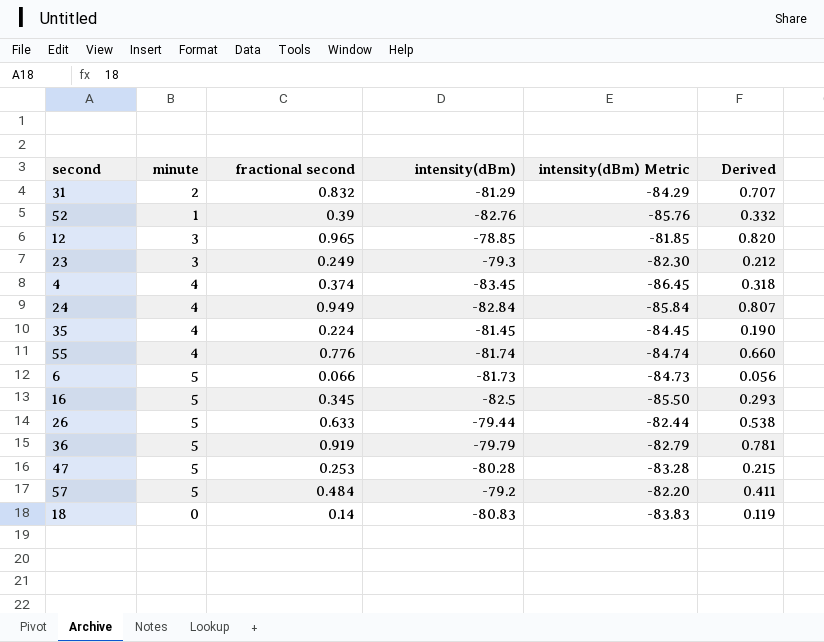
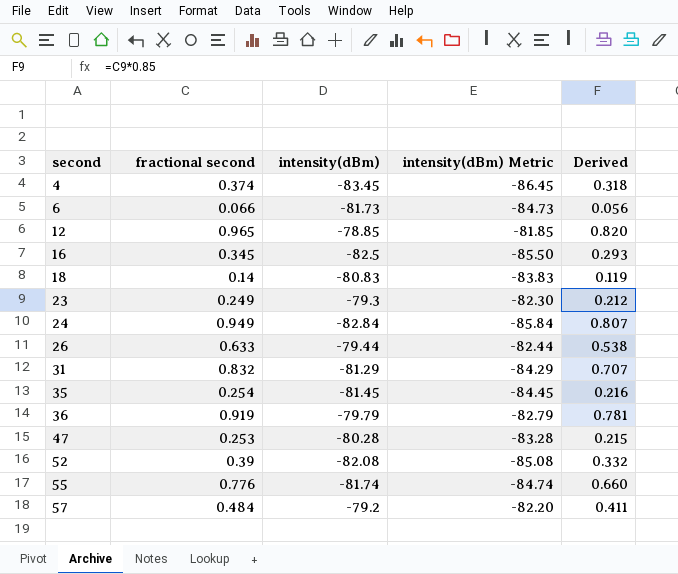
row order: none -> second ascending
column minute | position: 2 -> none
35 | fractional second: 0.224 -> 0.254
35 | Derived: 0.190 -> 0.216
52 | intensity(dBm): -82.76 -> -82.08
52 | intensity(dBm) Metric: -85.76 -> -85.08

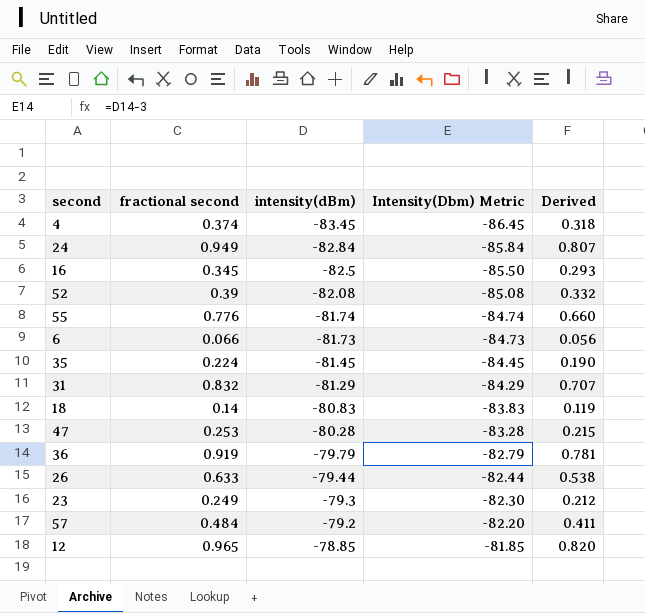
row order: second ascending -> intensity(dBm) ascending
column name: intensity(dBm) Metric -> Intensity(Dbm) Metric
35 | fractional second: 0.254 -> 0.224
35 | Derived: 0.216 -> 0.190

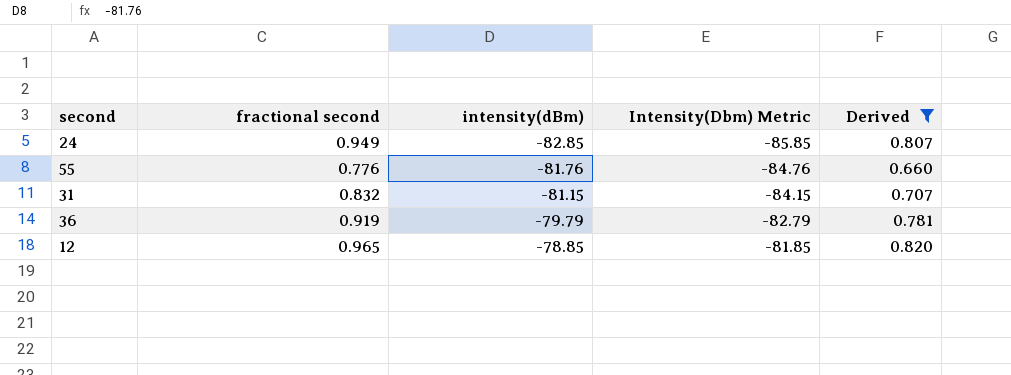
filter: none -> Derived >= 0.660
24 | intensity(dBm): -82.84 -> -82.85
24 | Intensity(Dbm) Metric: -85.84 -> -85.85
55 | intensity(dBm): -81.74 -> -81.76
55 | Intensity(Dbm) Metric: -84.74 -> -84.76
31 | intensity(dBm): -81.29 -> -81.15
31 | Intensity(Dbm) Metric: -84.29 -> -84.15

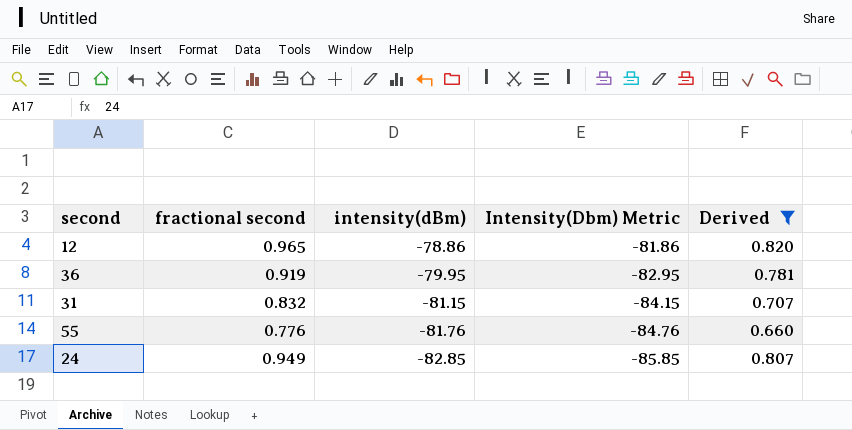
row order: intensity(dBm) ascending -> intensity(dBm) descending
12 | intensity(dBm): -78.85 -> -78.86
12 | Intensity(Dbm) Metric: -81.85 -> -81.86
36 | intensity(dBm): -79.79 -> -79.95
36 | Intensity(Dbm) Metric: -82.79 -> -82.95

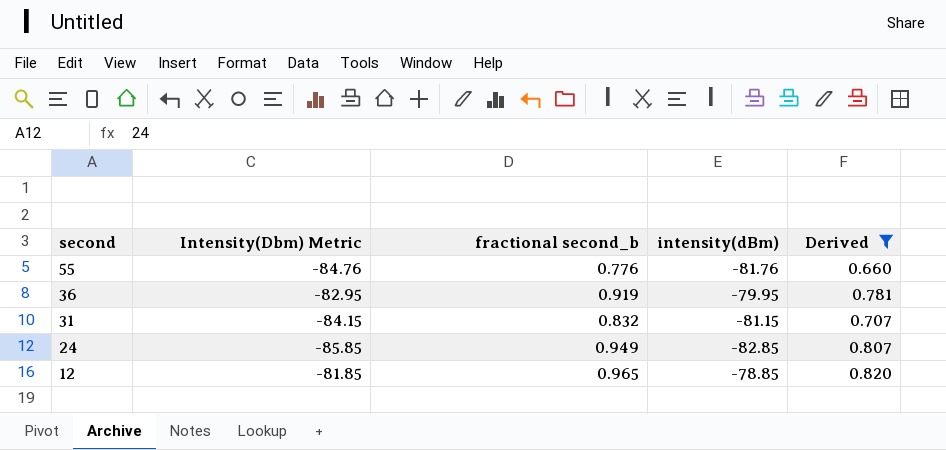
row order: intensity(dBm) descending -> second descending
column Intensity(Dbm) Metric | position: 4 -> 2
column name: fractional second -> fractional second_b
12 | Intensity(Dbm) Metric: -81.86 -> -81.85
12 | intensity(dBm): -78.86 -> -78.85

